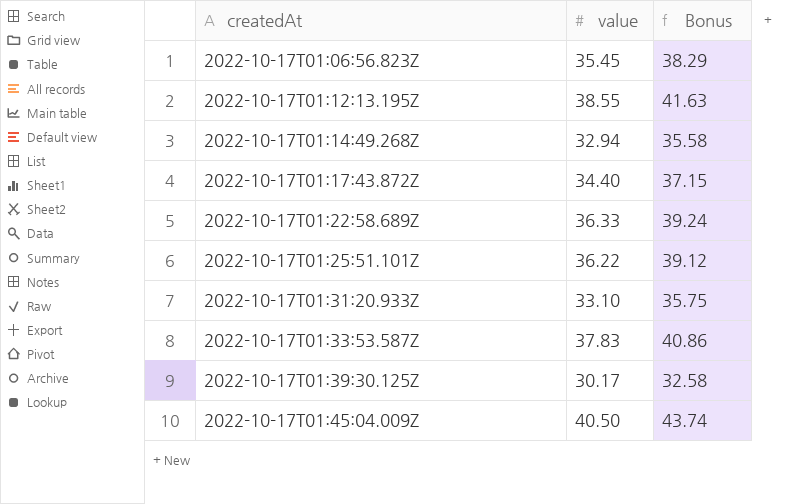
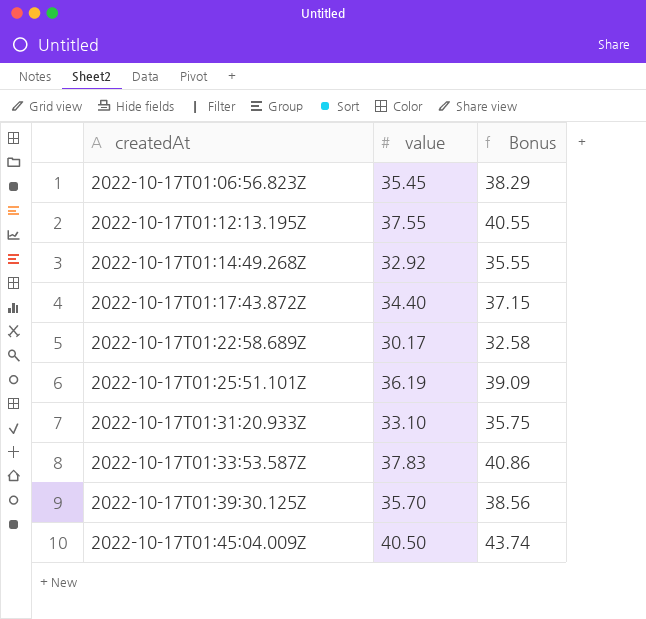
2022-10-17T01:12:13.195Z | value: 38.55 -> 37.55
2022-10-17T01:12:13.195Z | Bonus: 41.63 -> 40.55
2022-10-17T01:14:49.268Z | value: 32.94 -> 32.92
2022-10-17T01:14:49.268Z | Bonus: 35.58 -> 35.55
2022-10-17T01:22:58.689Z | value: 36.33 -> 30.17
2022-10-17T01:22:58.689Z | Bonus: 39.24 -> 32.58
2022-10-17T01:25:51.101Z | value: 36.22 -> 36.19
2022-10-17T01:25:51.101Z | Bonus: 39.12 -> 39.09
2022-10-17T01:39:30.125Z | value: 30.17 -> 35.70
2022-10-17T01:39:30.125Z | Bonus: 32.58 -> 38.56

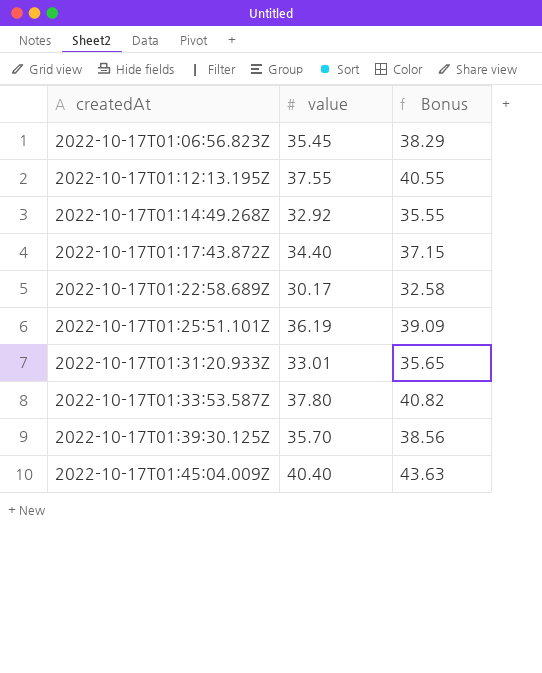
2022-10-17T01:31:20.933Z | value: 33.10 -> 33.01
2022-10-17T01:31:20.933Z | Bonus: 35.75 -> 35.65
2022-10-17T01:33:53.587Z | value: 37.83 -> 37.80
2022-10-17T01:33:53.587Z | Bonus: 40.86 -> 40.82
2022-10-17T01:45:04.009Z | value: 40.50 -> 40.40
2022-10-17T01:45:04.009Z | Bonus: 43.74 -> 43.63

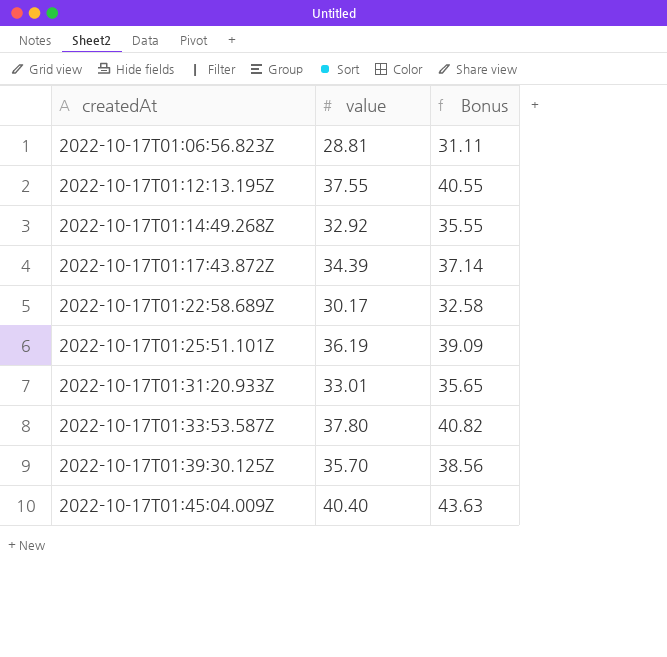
2022-10-17T01:06:56.823Z | value: 35.45 -> 28.81
2022-10-17T01:06:56.823Z | Bonus: 38.29 -> 31.11
2022-10-17T01:17:43.872Z | value: 34.40 -> 34.39
2022-10-17T01:17:43.872Z | Bonus: 37.15 -> 37.14

